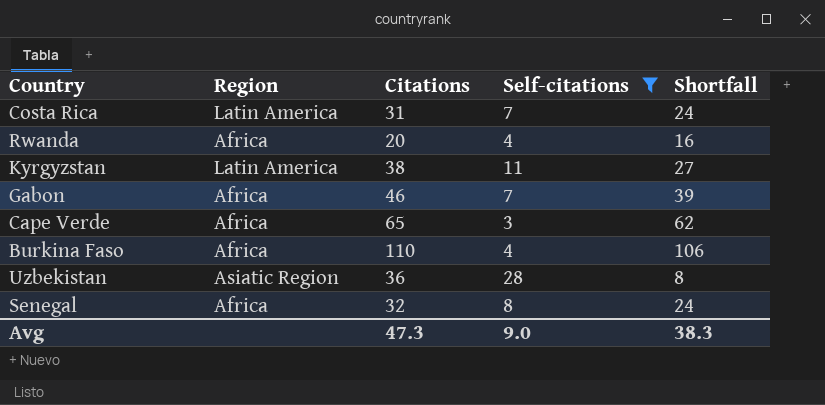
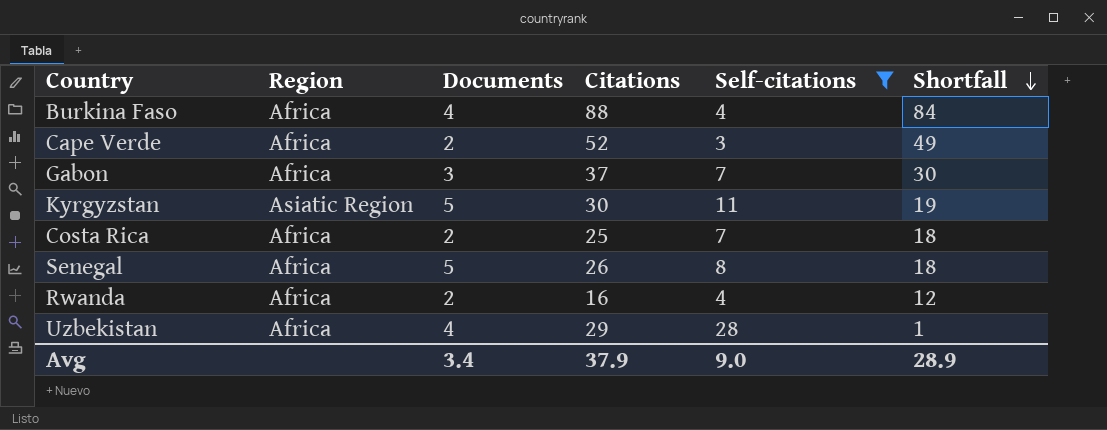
row order: none -> Shortfall descending
column Documents | position: none -> 3
Burkina Faso | Citations: 110 -> 88
Burkina Faso | Shortfall: 106 -> 84
Cape Verde | Citations: 65 -> 52
Cape Verde | Shortfall: 62 -> 49
Gabon | Citations: 46 -> 37
Gabon | Shortfall: 39 -> 30
Kyrgyzstan | Region: Latin America -> Asiatic Region
Kyrgyzstan | Citations: 38 -> 30
Kyrgyzstan | Shortfall: 27 -> 19
Costa Rica | Region: Latin America -> Africa
Costa Rica | Citations: 31 -> 25
Costa Rica | Shortfall: 24 -> 18
Senegal | Citations: 32 -> 26
Senegal | Shortfall: 24 -> 18
Rwanda | Citations: 20 -> 16
Rwanda | Shortfall: 16 -> 12
Uzbekistan | Region: Asiatic Region -> Africa
Uzbekistan | Citations: 36 -> 29
Uzbekistan | Shortfall: 8 -> 1
Avg | Citations: 47.3 -> 37.9
Avg | Shortfall: 38.3 -> 28.9

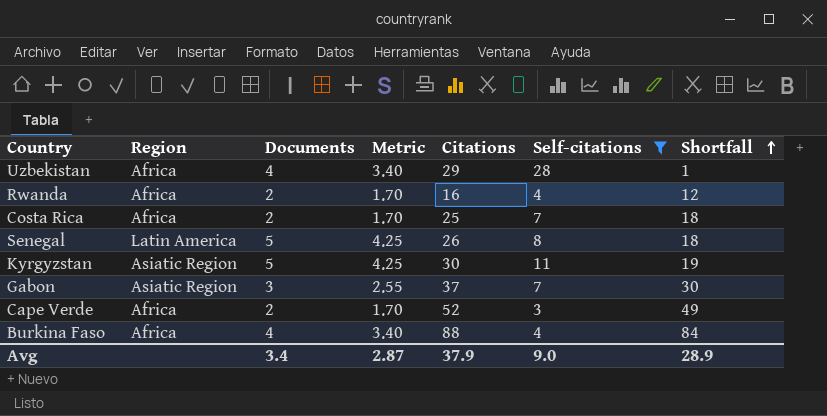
row order: Shortfall descending -> Shortfall ascending
column Metric | formula: none -> [Documents] * 0.85
Senegal | Region: Africa -> Latin America
Gabon | Region: Africa -> Asiatic Region

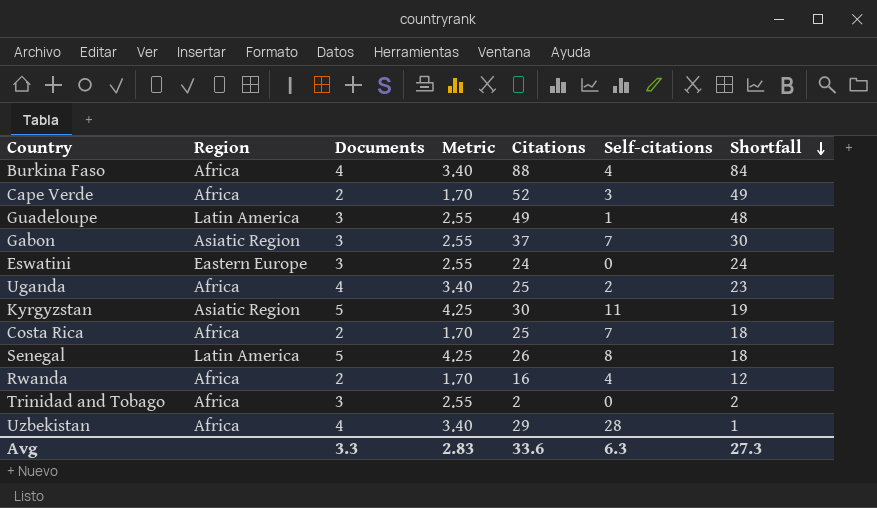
filter: Self-citations >= 3 -> none
row order: Shortfall ascending -> Shortfall descending
Avg | Documents: 3.4 -> 3.3
Avg | Metric: 2.87 -> 2.83
Avg | Citations: 37.9 -> 33.6
Avg | Self-citations: 9.0 -> 6.3
Avg | Shortfall: 28.9 -> 27.3

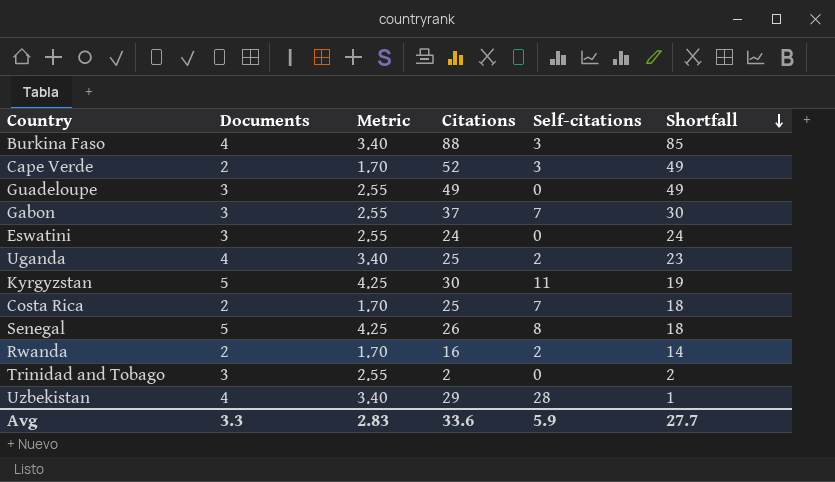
column Region | position: 2 -> none
Burkina Faso | Self-citations: 4 -> 3
Burkina Faso | Shortfall: 84 -> 85
Guadeloupe | Self-citations: 1 -> 0
Guadeloupe | Shortfall: 48 -> 49
Rwanda | Self-citations: 4 -> 2
Rwanda | Shortfall: 12 -> 14
Avg | Self-citations: 6.3 -> 5.9
Avg | Shortfall: 27.3 -> 27.7

